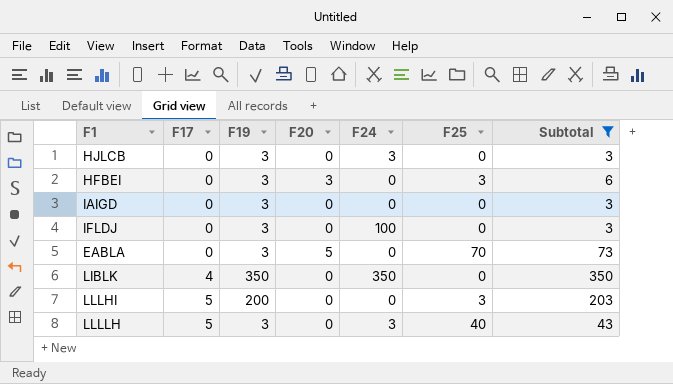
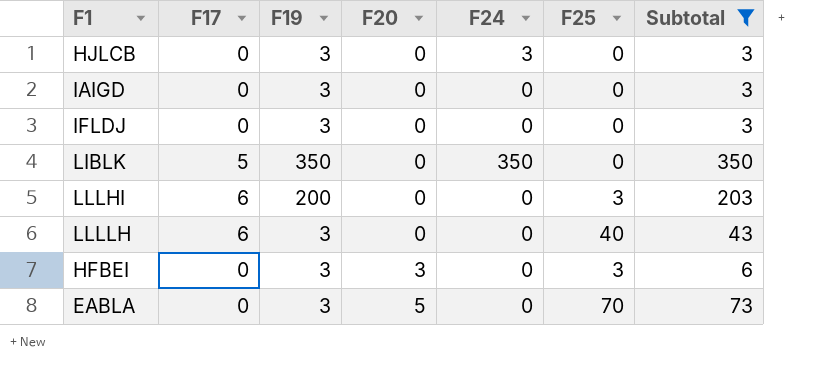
row order: F17 ascending -> F20 ascending
IFLDJ | F24: 100 -> 0
LIBLK | F17: 4 -> 5
LLLHI | F17: 5 -> 6
LLLLH | F17: 5 -> 6
LLLLH | F24: 3 -> 0

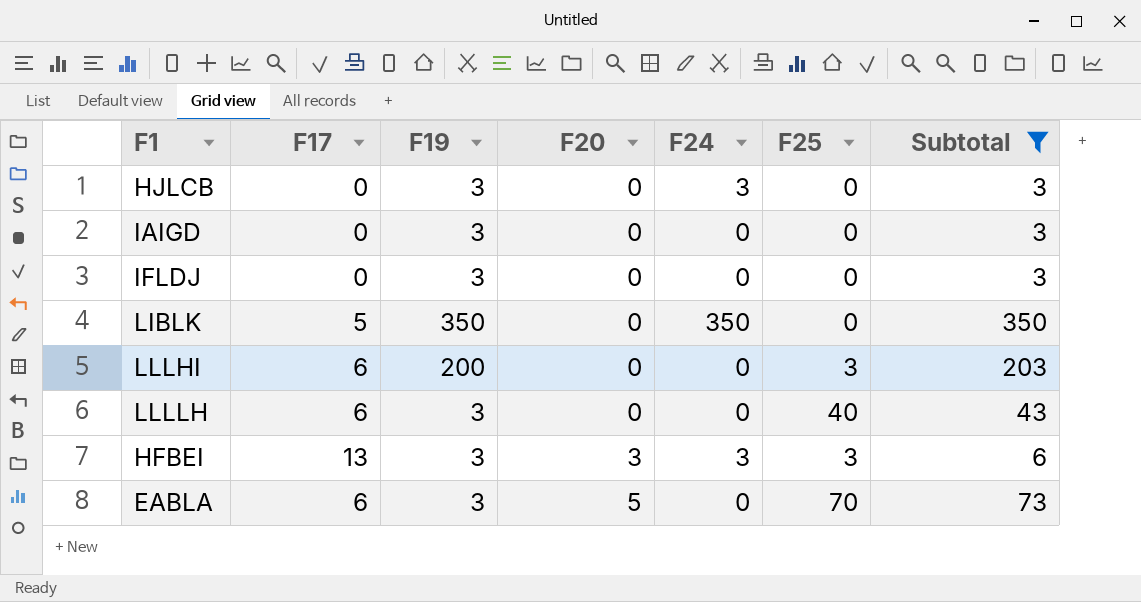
HFBEI | F17: 0 -> 13
HFBEI | F24: 0 -> 3
EABLA | F17: 0 -> 6

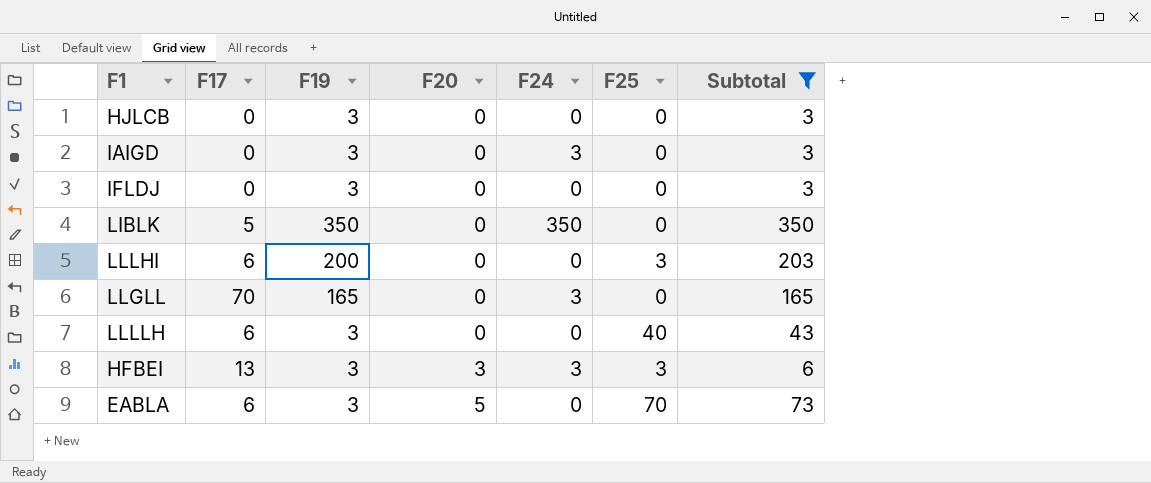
HJLCB | F24: 3 -> 0
IAIGD | F24: 0 -> 3
row LLGLL: none -> 70 | 165 | 0 | 3 | 0 | 165

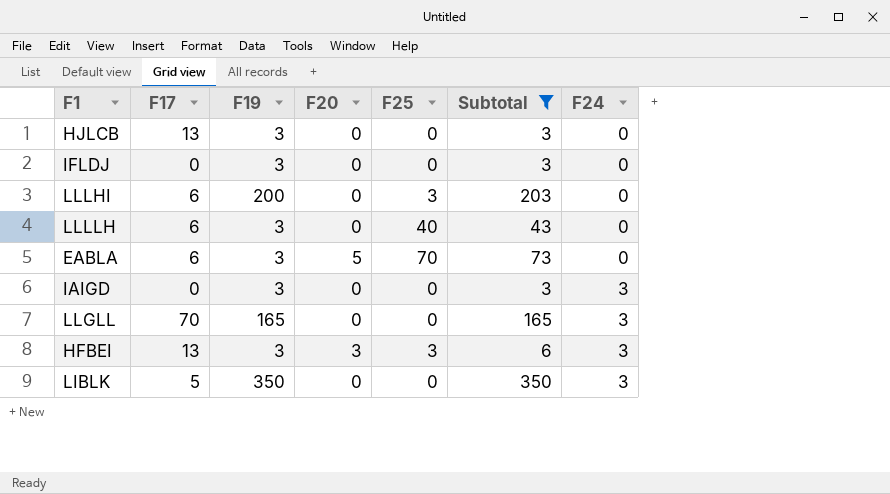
row order: F20 ascending -> F24 ascending
column F24 | position: 5 -> 7
HJLCB | F17: 0 -> 13
LIBLK | F24: 350 -> 3

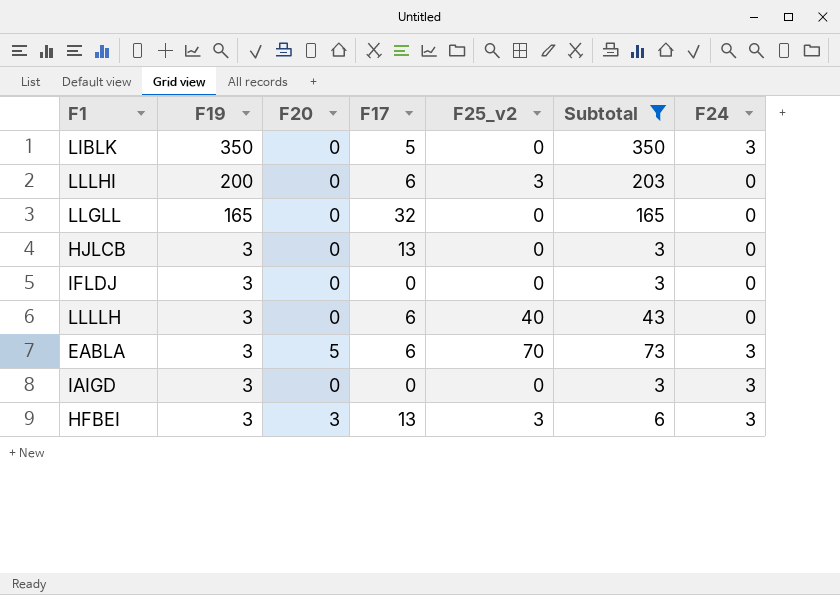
row order: F24 ascending -> F19 descending
column F17 | position: 2 -> 4
column name: F25 -> F25_v2
LLGLL | F17: 70 -> 32
LLGLL | F24: 3 -> 0
EABLA | F24: 0 -> 3

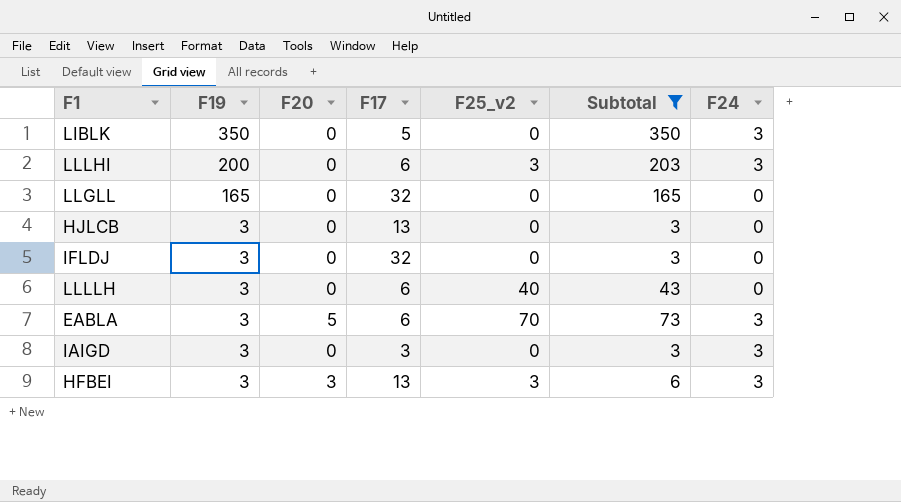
LLLHI | F24: 0 -> 3
IFLDJ | F17: 0 -> 32
IAIGD | F17: 0 -> 3

